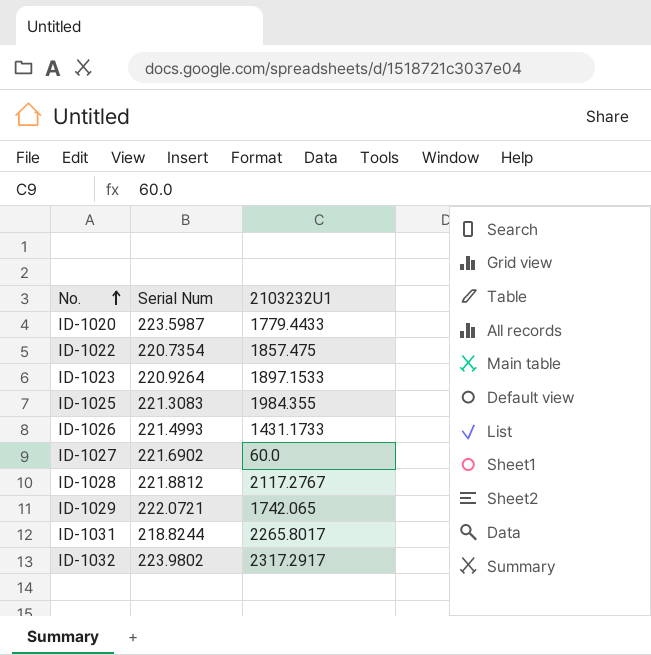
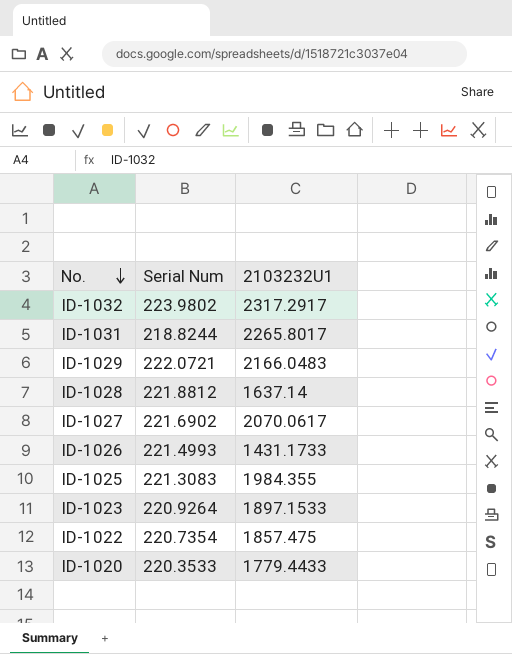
row order: No. ascending -> No. descending
ID-1029 | 2103232U1: 1742.065 -> 2166.0483
ID-1028 | 2103232U1: 2117.2767 -> 1637.14
ID-1027 | 2103232U1: 60.0 -> 2070.0617
ID-1020 | Serial Num: 223.5987 -> 220.3533

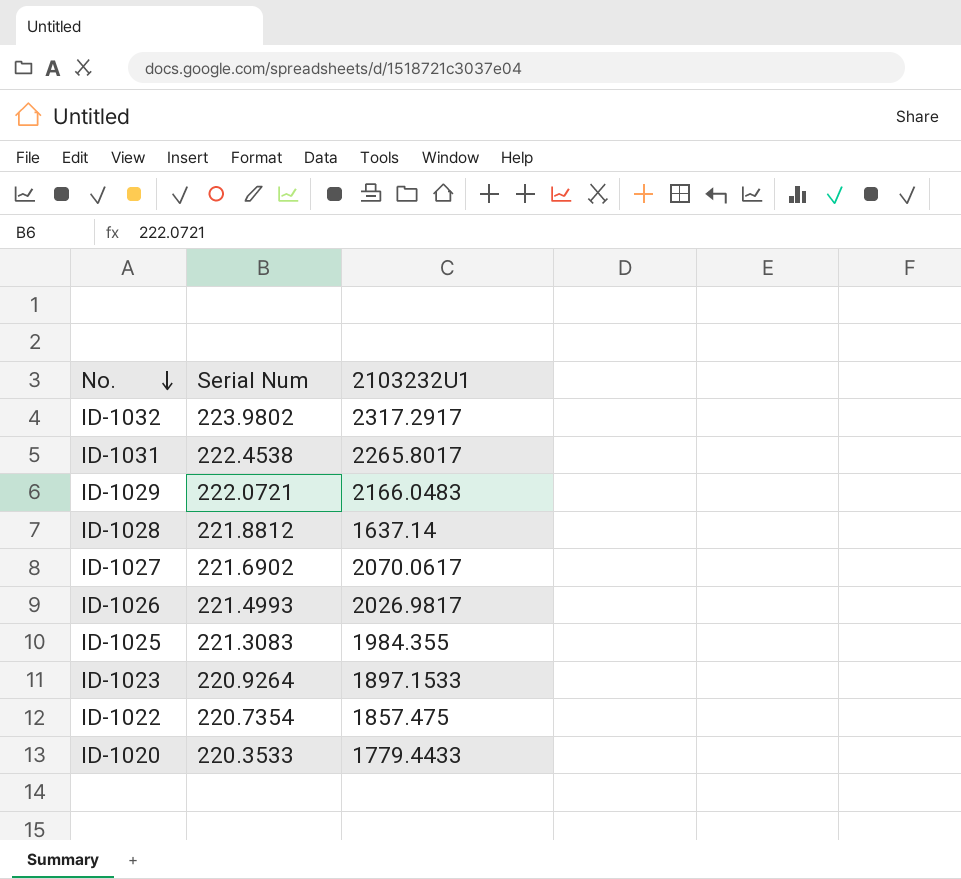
ID-1031 | Serial Num: 218.8244 -> 222.4538
ID-1026 | 2103232U1: 1431.1733 -> 2026.9817

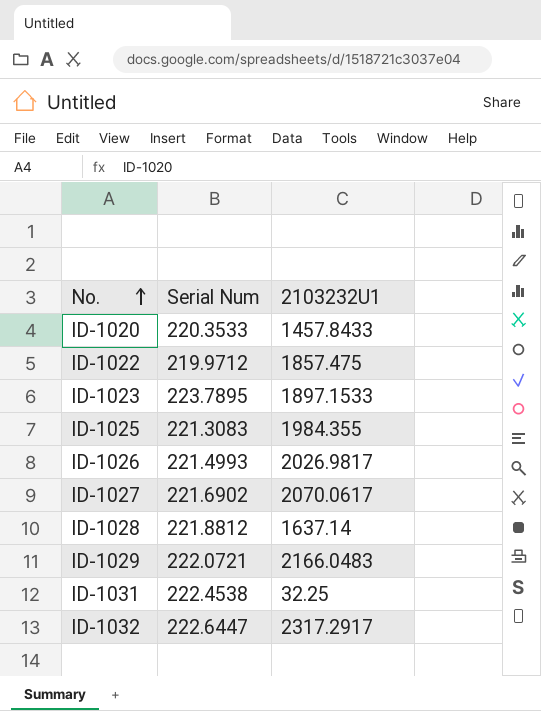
row order: No. descending -> No. ascending
ID-1020 | 2103232U1: 1779.4433 -> 1457.8433
ID-1022 | Serial Num: 220.7354 -> 219.9712
ID-1023 | Serial Num: 220.9264 -> 223.7895
ID-1031 | 2103232U1: 2265.8017 -> 32.25
ID-1032 | Serial Num: 223.9802 -> 222.6447

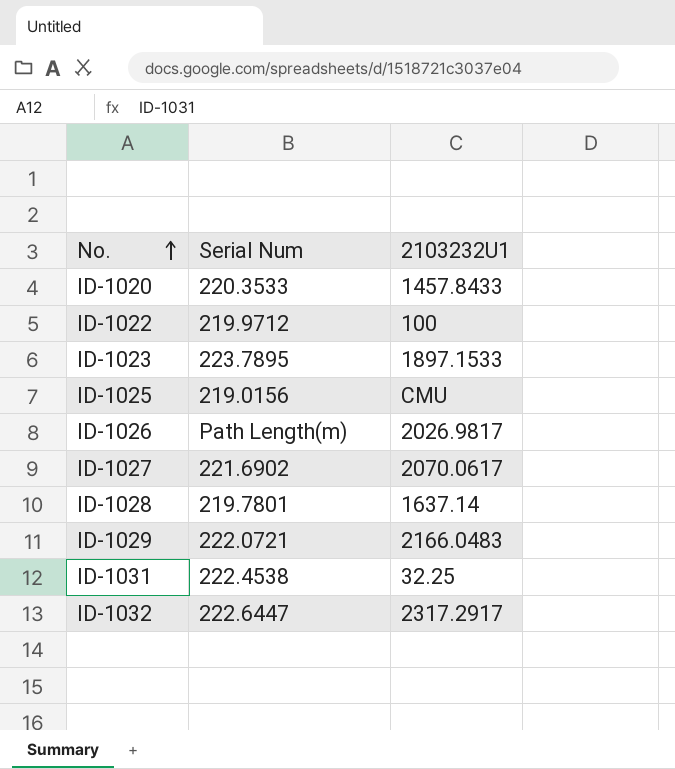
ID-1022 | 2103232U1: 1857.475 -> 100
ID-1025 | Serial Num: 221.3083 -> 219.0156
ID-1025 | 2103232U1: 1984.355 -> CMU
ID-1026 | Serial Num: 221.4993 -> Path Length(m)
ID-1028 | Serial Num: 221.8812 -> 219.7801

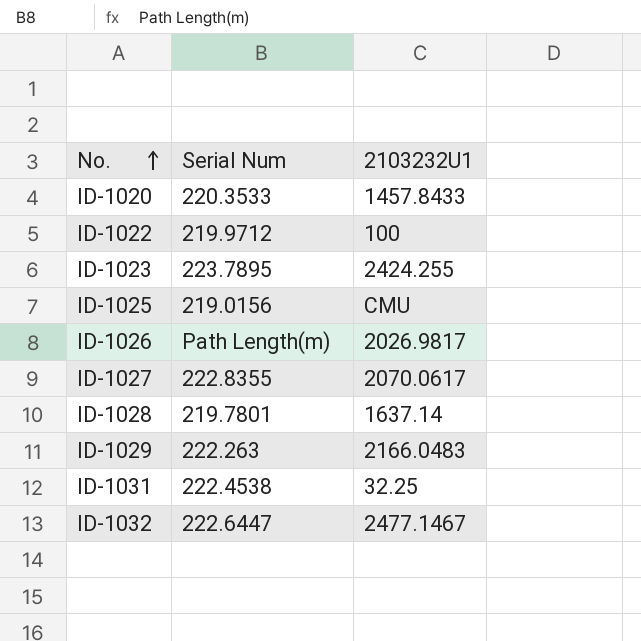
ID-1023 | 2103232U1: 1897.1533 -> 2424.255
ID-1027 | Serial Num: 221.6902 -> 222.8355
ID-1029 | Serial Num: 222.0721 -> 222.263
ID-1032 | 2103232U1: 2317.2917 -> 2477.1467

